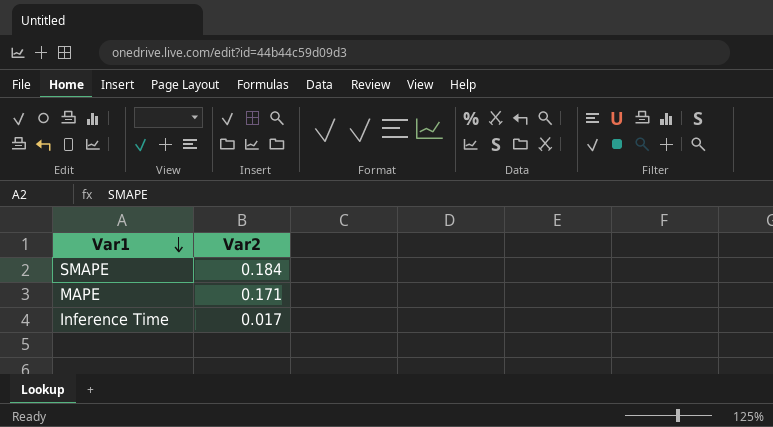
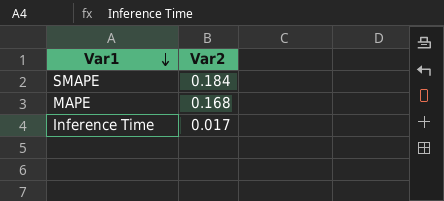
MAPE | Var2: 0.171 -> 0.168

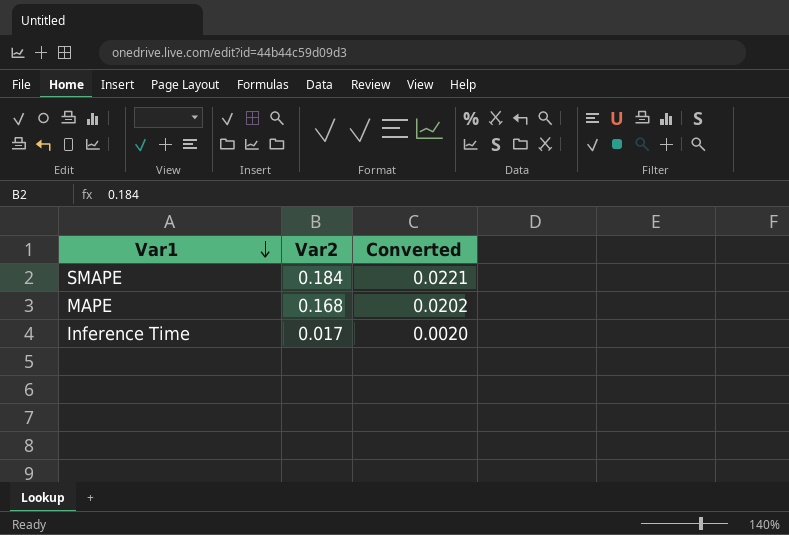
column Converted | formula: none -> [Var2] * 0.12

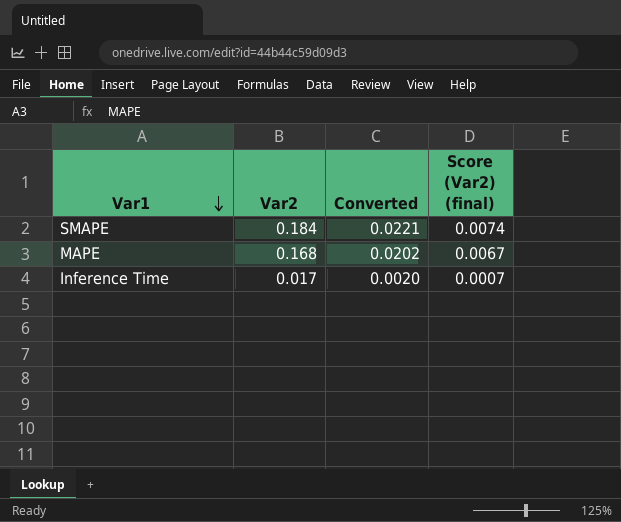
column Score (Var2) (final) | formula: none -> [Var2] * 0.04

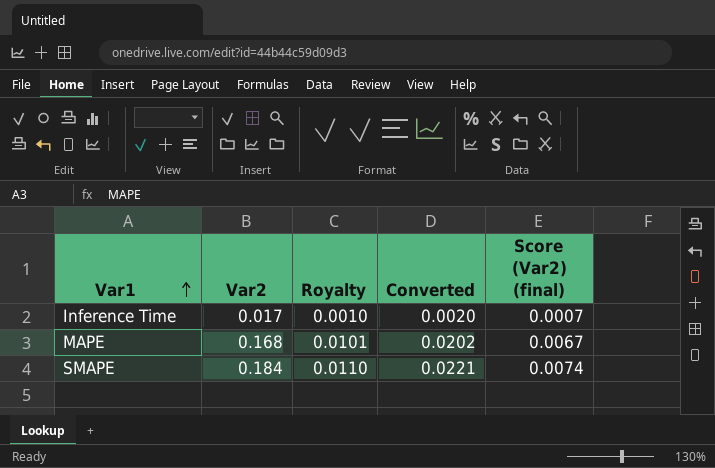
row order: Var1 descending -> Var1 ascending
column Royalty | formula: none -> [Var2] * 0.06

